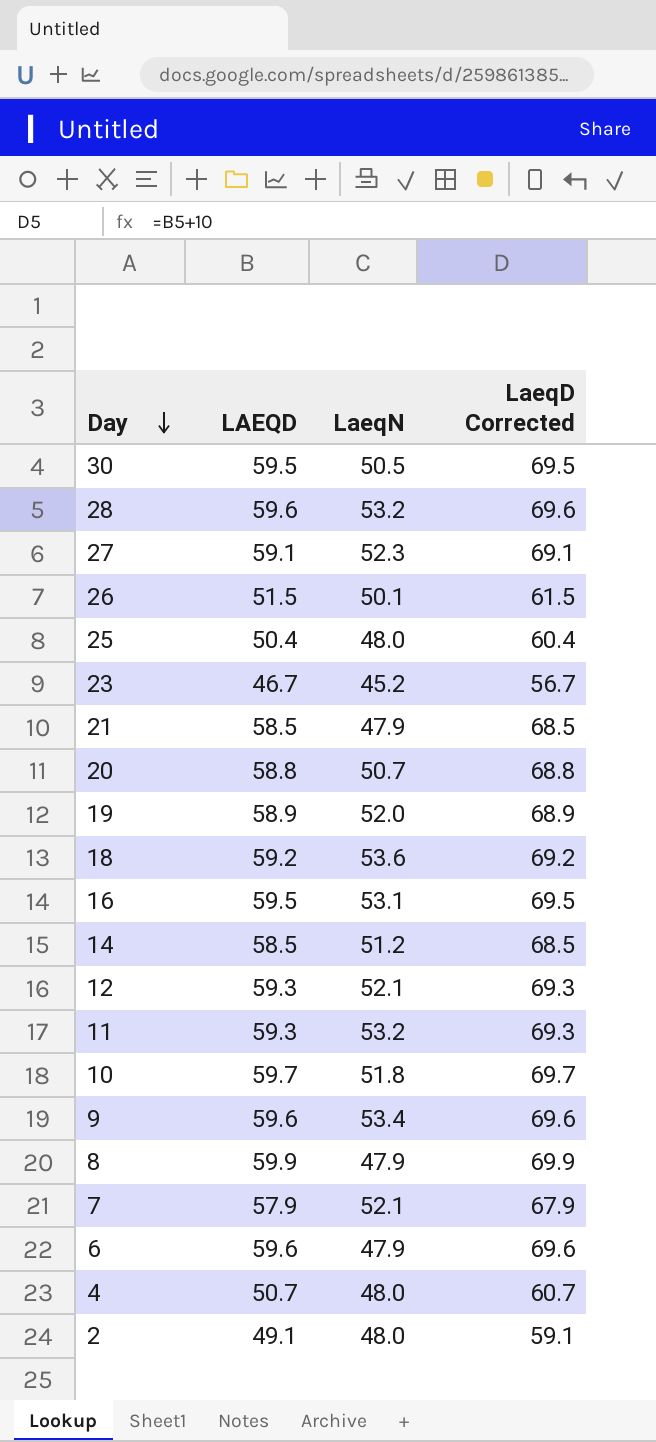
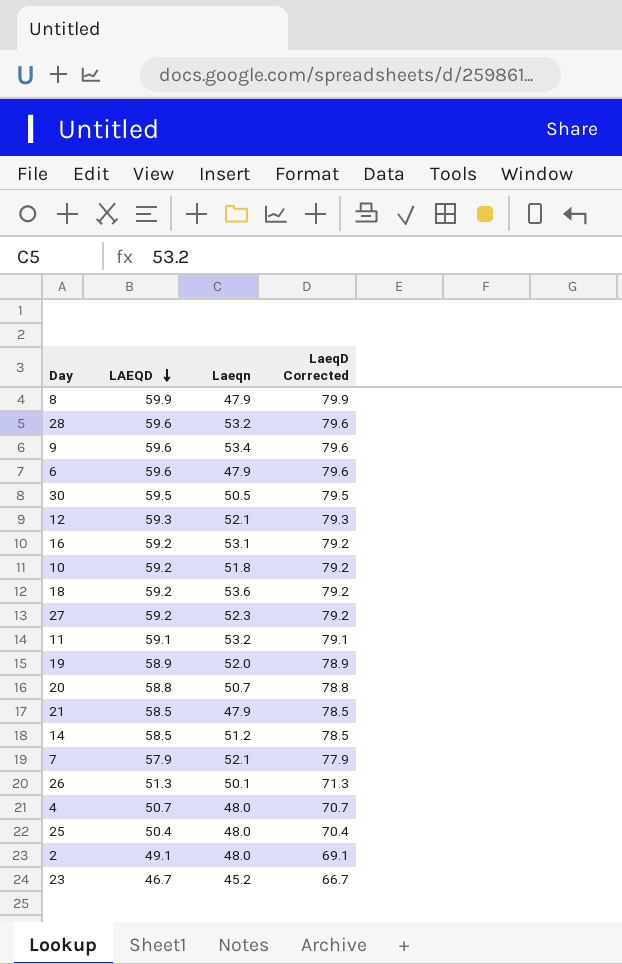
row order: Day descending -> LAEQD descending
column name: LaeqN -> Laeqn
column LaeqD Corrected | formula: [LAEQD] + 10 -> [LAEQD] + 20
16 | LAEQD: 59.5 -> 59.2
10 | LAEQD: 59.7 -> 59.2
27 | LAEQD: 59.1 -> 59.2
11 | LAEQD: 59.3 -> 59.1
26 | LAEQD: 51.5 -> 51.3

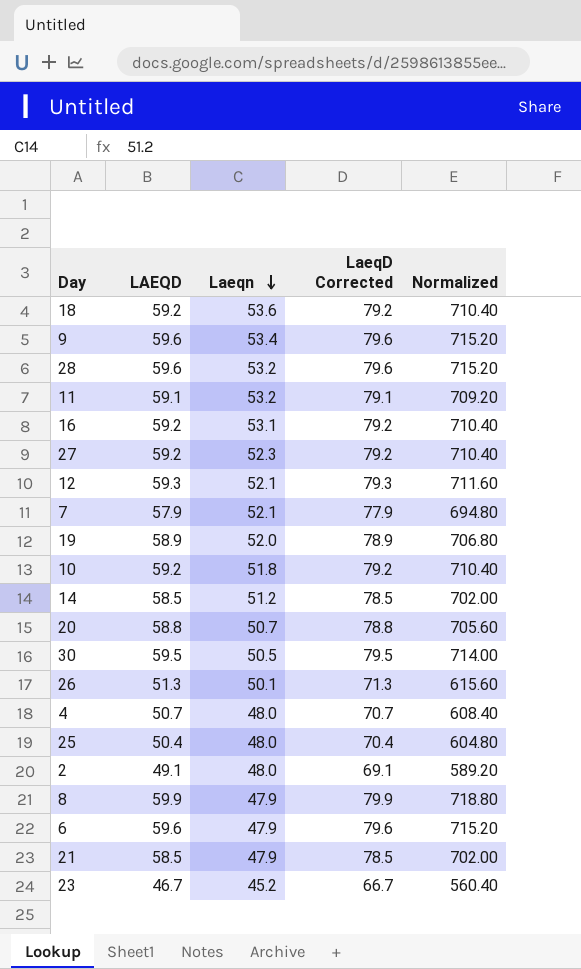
row order: LAEQD descending -> Laeqn descending
column Normalized | formula: none -> [LAEQD] * 12

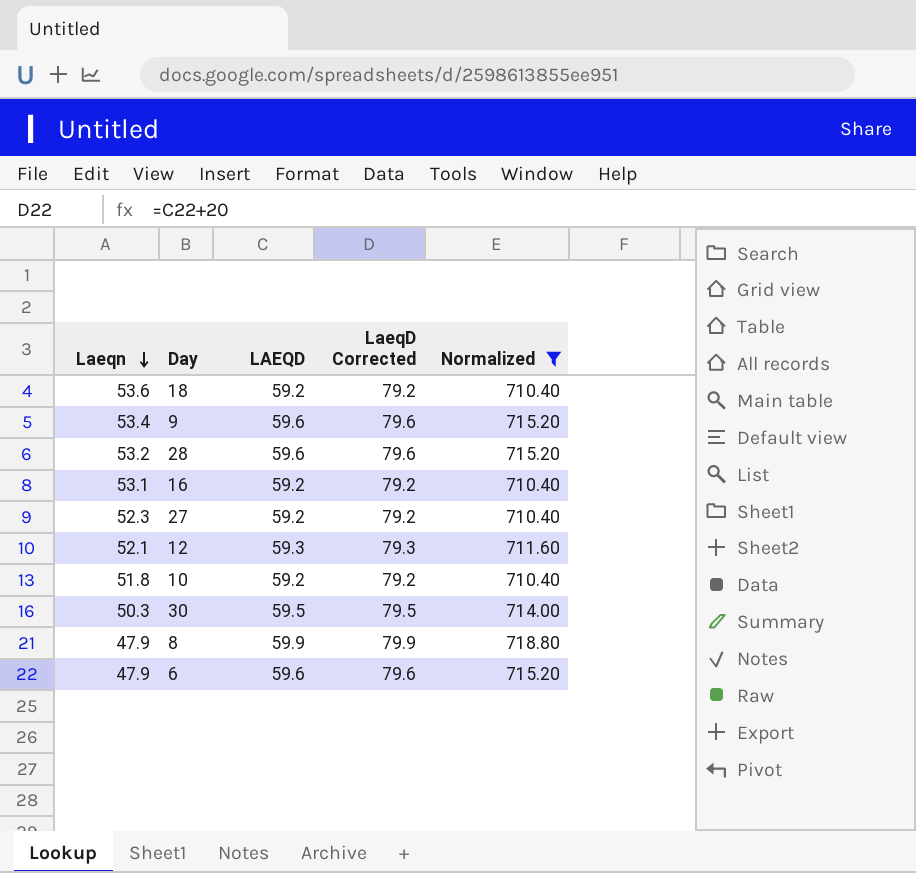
filter: none -> Normalized >= 710.40
column Laeqn | position: 3 -> 1
30 | Laeqn: 50.5 -> 50.3

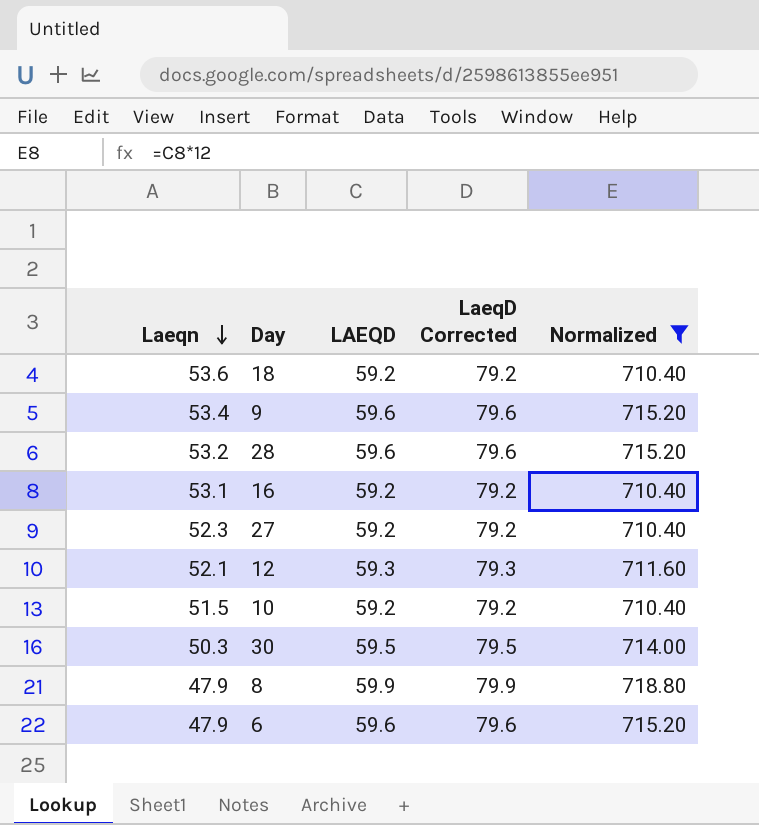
10 | Laeqn: 51.8 -> 51.5

